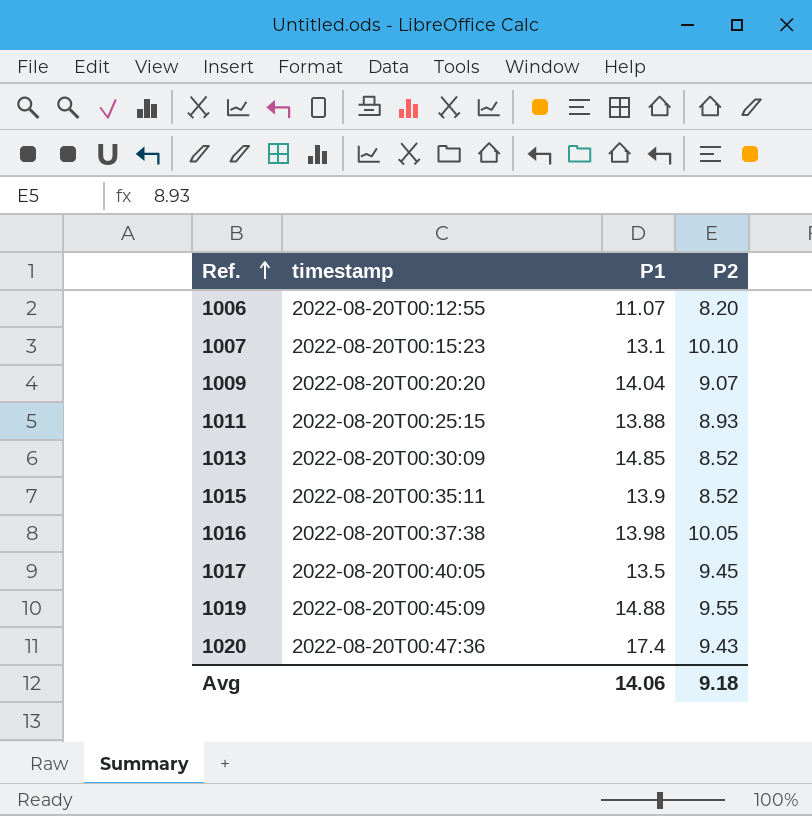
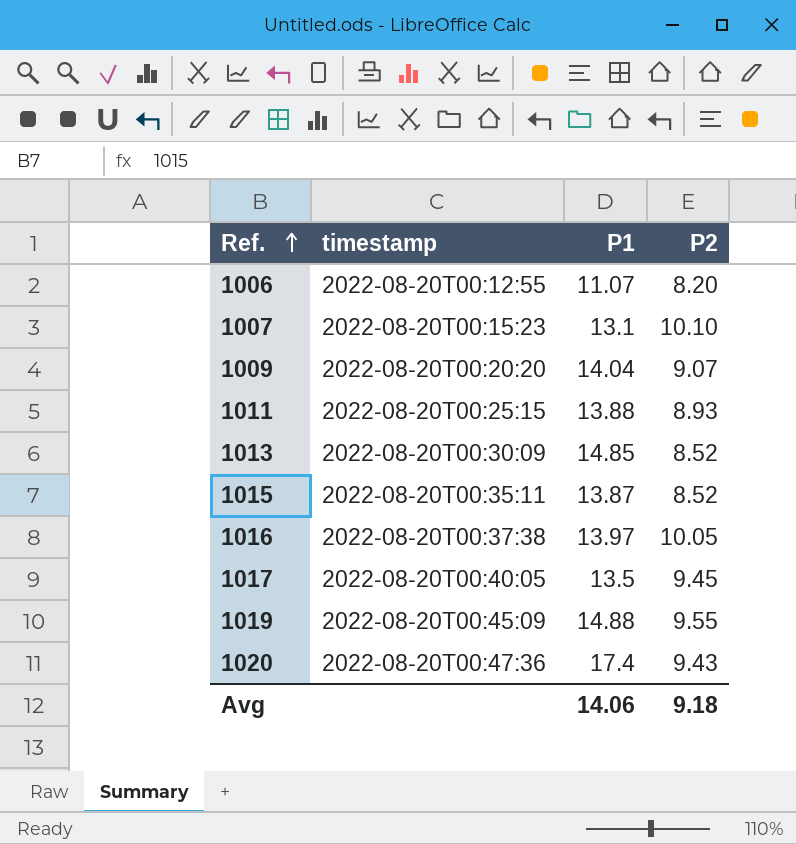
1015 | P1: 13.9 -> 13.87
1016 | P1: 13.98 -> 13.97

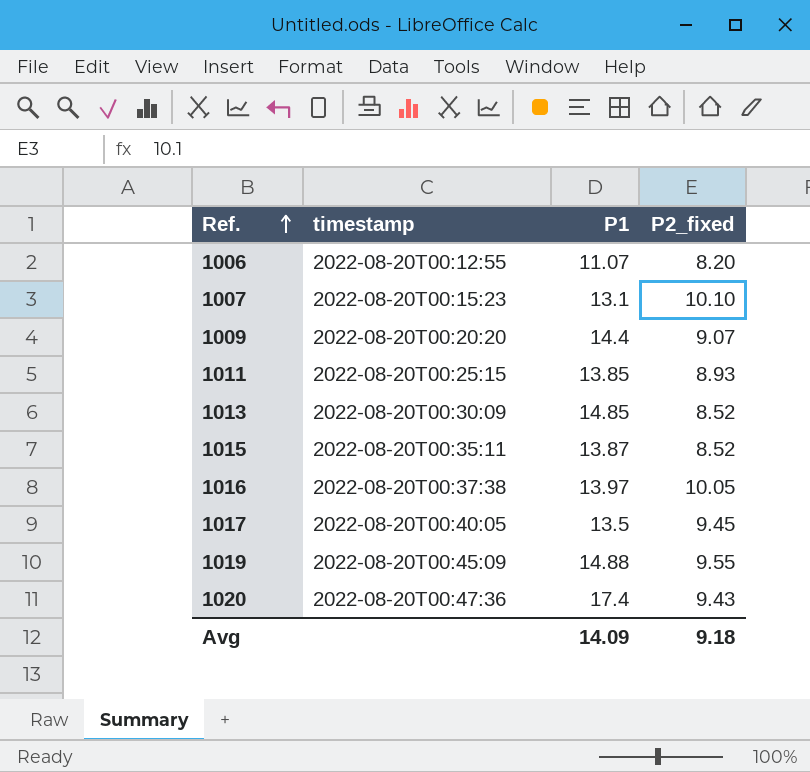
column name: P2 -> P2_fixed
1009 | P1: 14.04 -> 14.4
1011 | P1: 13.88 -> 13.85
Avg | P1: 14.06 -> 14.09

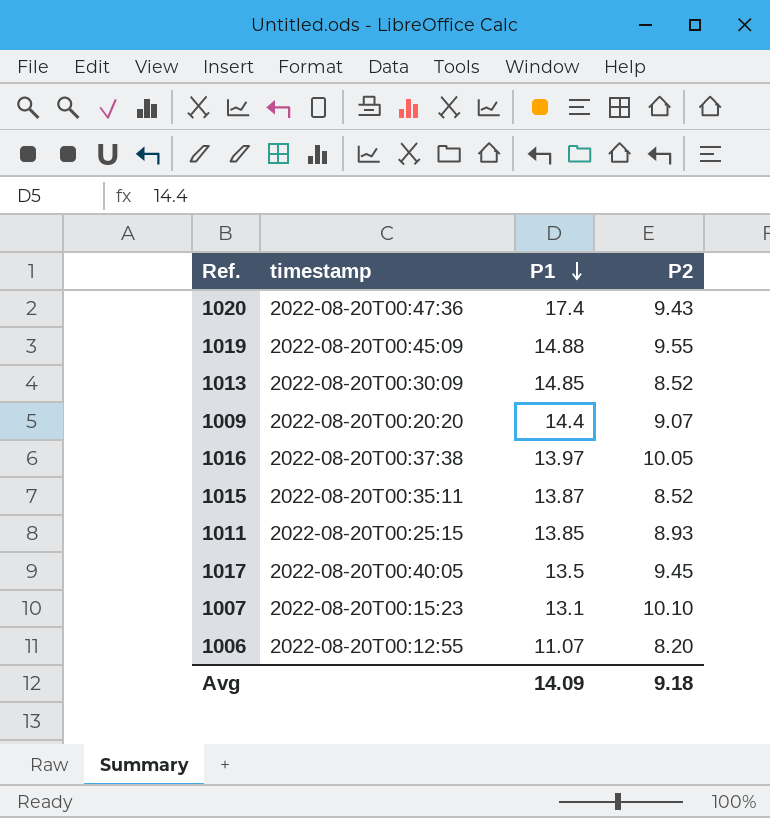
row order: Ref. ascending -> P1 descending
column name: P2_fixed -> P2

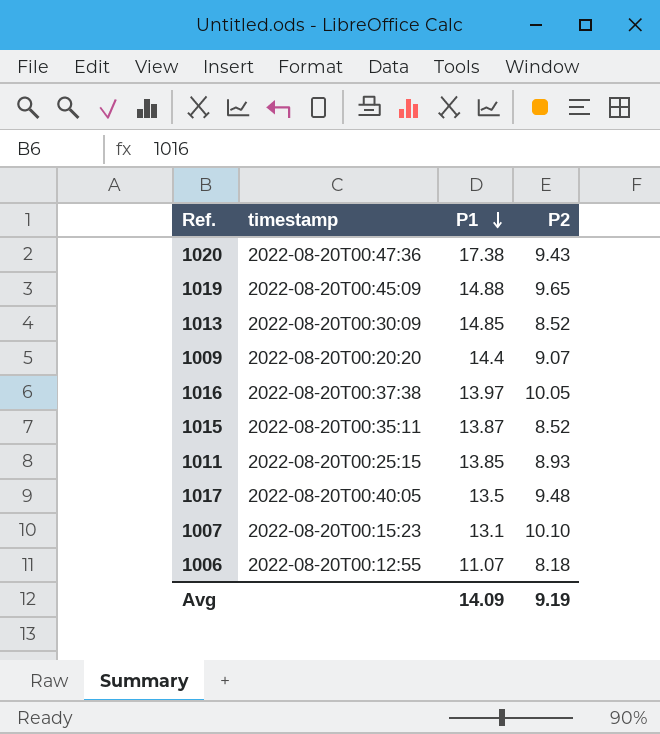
1020 | P1: 17.4 -> 17.38
1019 | P2: 9.55 -> 9.65
1017 | P2: 9.45 -> 9.48
1006 | P2: 8.20 -> 8.18
Avg | P2: 9.18 -> 9.19

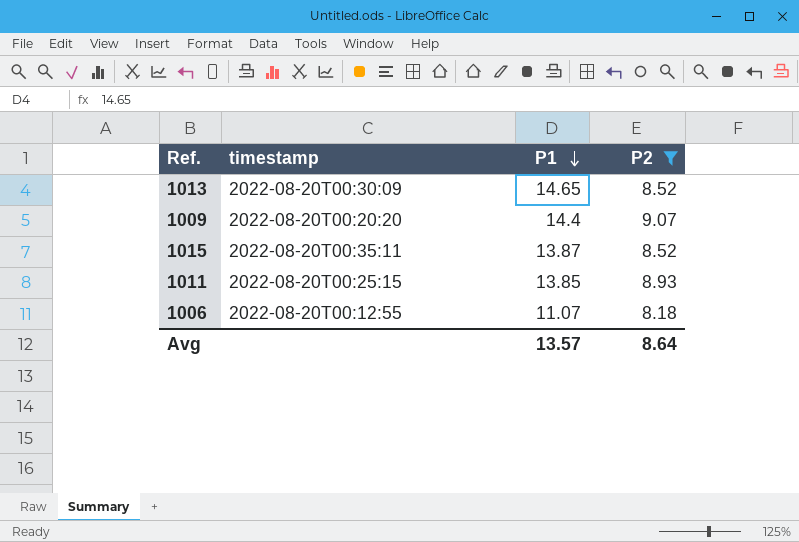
filter: none -> P2 <= 9.07
1013 | P1: 14.85 -> 14.65
Avg | P1: 14.09 -> 13.57
Avg | P2: 9.19 -> 8.64

